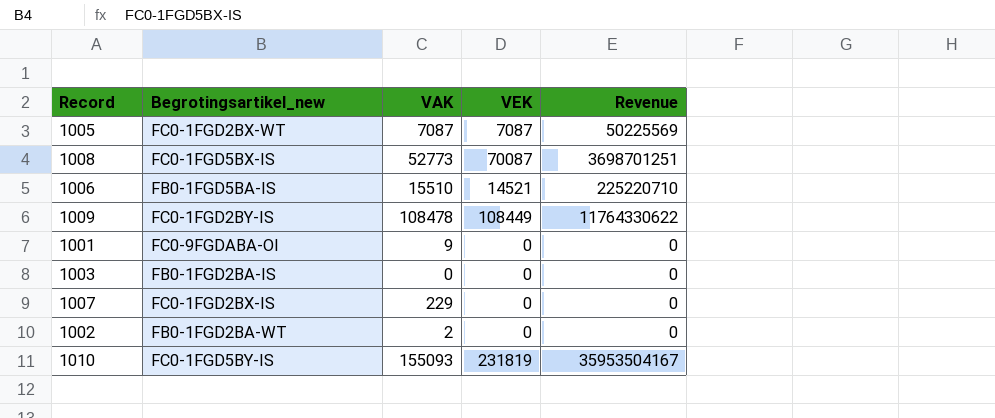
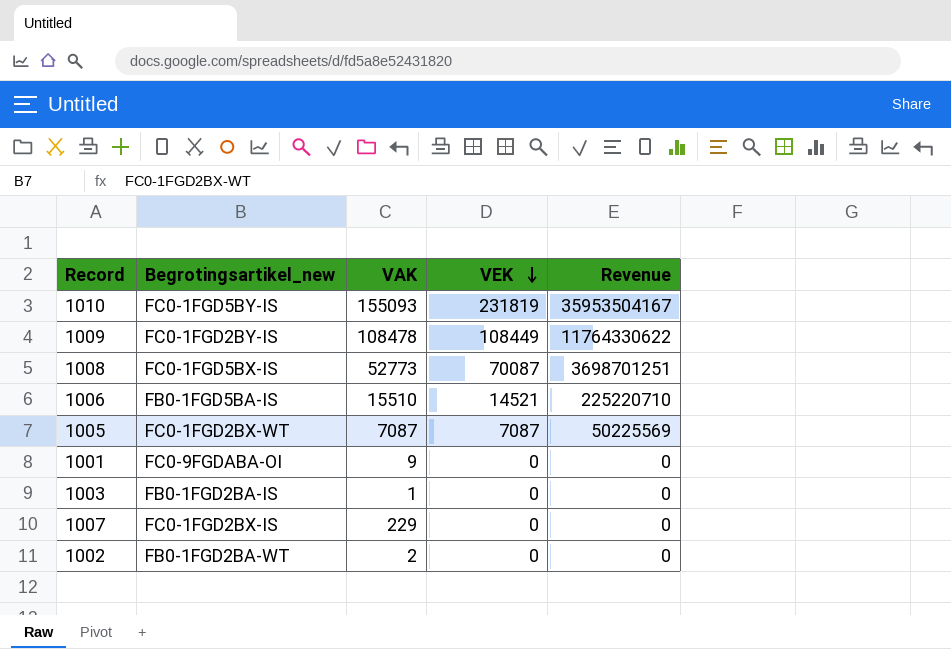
row order: none -> VEK descending
1003 | VAK: 0 -> 1

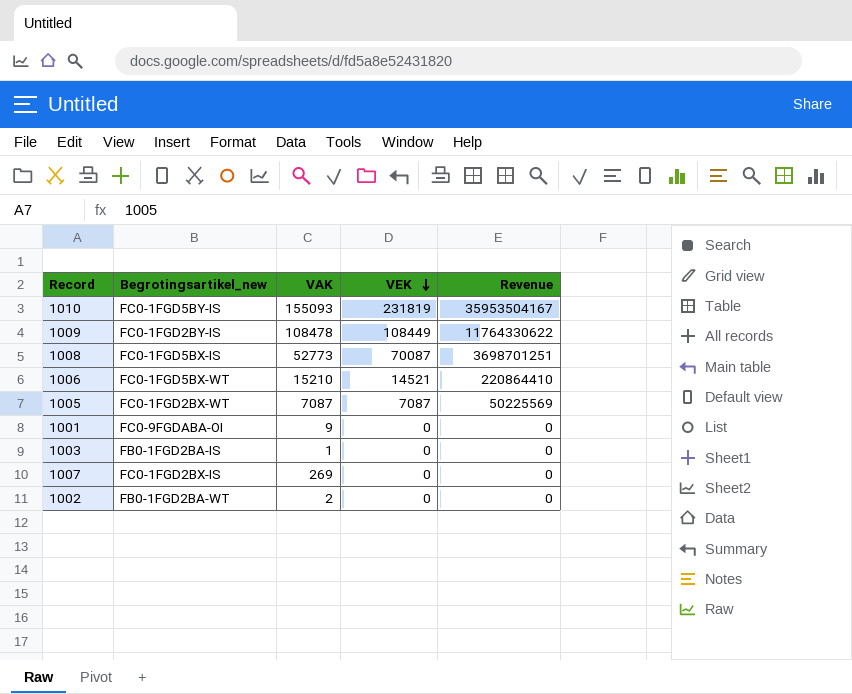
1006 | Begrotingsartikel_new: FB0-1FGD5BA-IS -> FC0-1FGD5BX-WT
1006 | VAK: 15510 -> 15210
1006 | Revenue: 225220710 -> 220864410
1007 | VAK: 229 -> 269

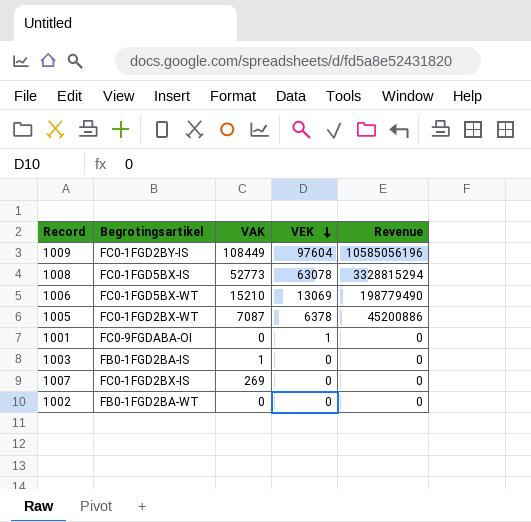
column name: Begrotingsartikel_new -> Begrotingsartikel
row 1010: FC0-1FGD5BY-IS | 155093 | 231819 | 35953504167 -> none
1009 | VAK: 108478 -> 108449
1009 | VEK: 108449 -> 97604
1009 | Revenue: 11764330622 -> 10585056196
1008 | VEK: 70087 -> 63078
1008 | Revenue: 3698701251 -> 3328815294
1006 | VEK: 14521 -> 13069
1006 | Revenue: 220864410 -> 198779490
1005 | VEK: 7087 -> 6378
1005 | Revenue: 50225569 -> 45200886
1001 | VAK: 9 -> 0
1001 | VEK: 0 -> 1
1002 | VAK: 2 -> 0

